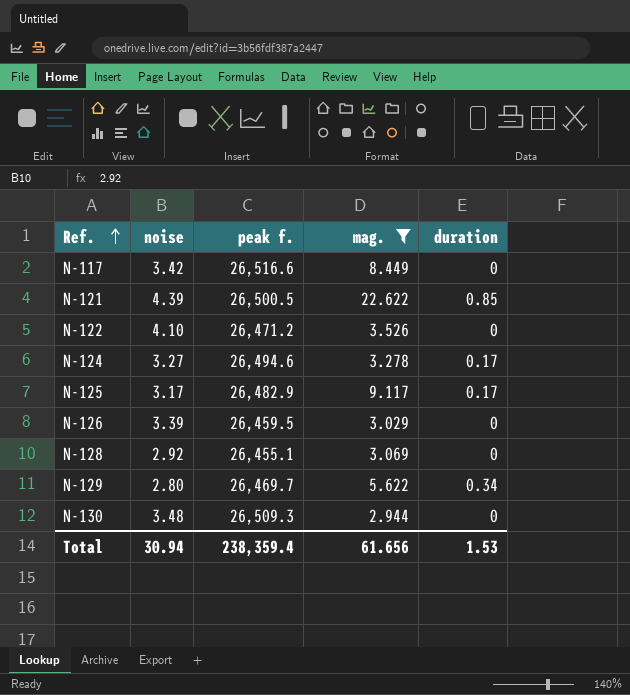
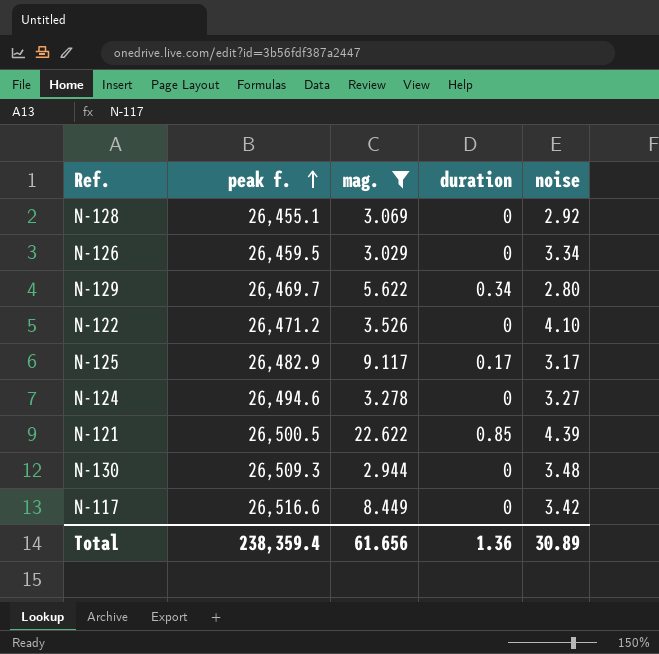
row order: Ref. ascending -> peak f. ascending
column noise | position: 2 -> 5
N-126 | noise: 3.39 -> 3.34
N-124 | duration: 0.17 -> 0
Total | duration: 1.53 -> 1.36
Total | noise: 30.94 -> 30.89

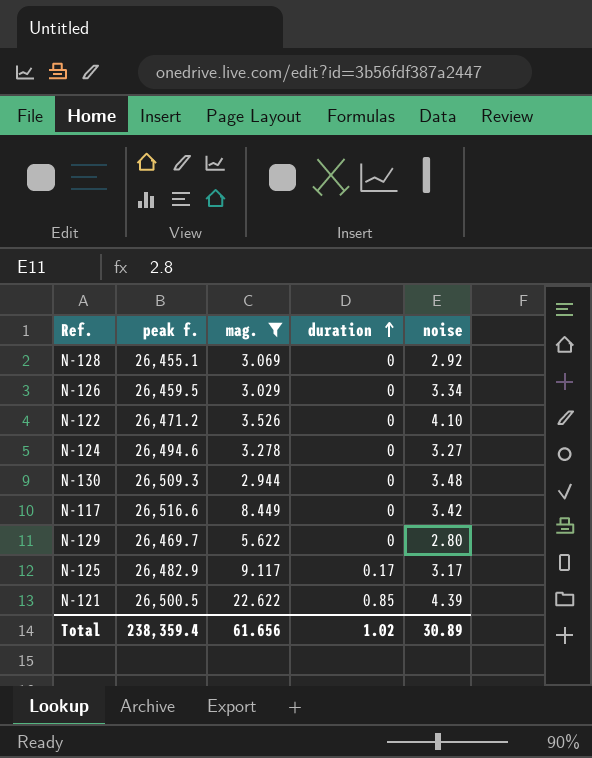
row order: peak f. ascending -> duration ascending
N-129 | duration: 0.34 -> 0
Total | duration: 1.36 -> 1.02

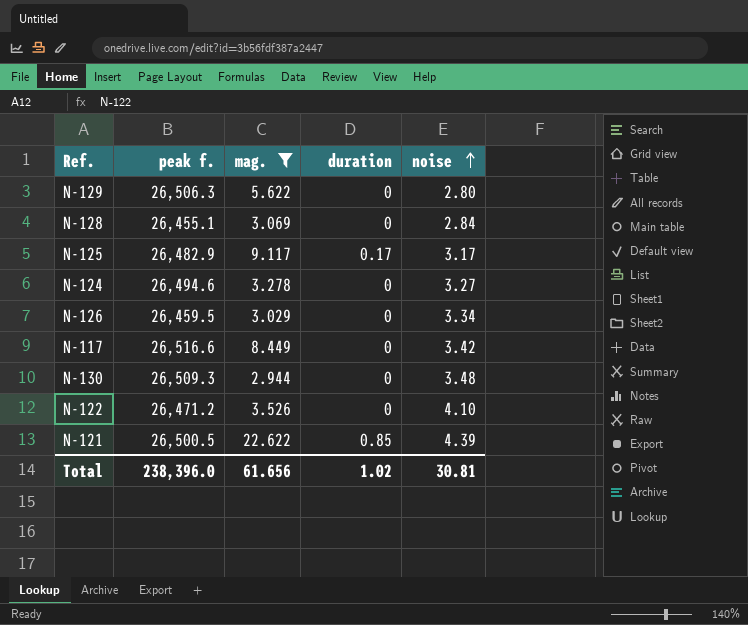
row order: duration ascending -> noise ascending
N-129 | peak f.: 26,469.7 -> 26,506.3
N-128 | noise: 2.92 -> 2.84
Total | peak f.: 238,359.4 -> 238,396.0
Total | noise: 30.89 -> 30.81

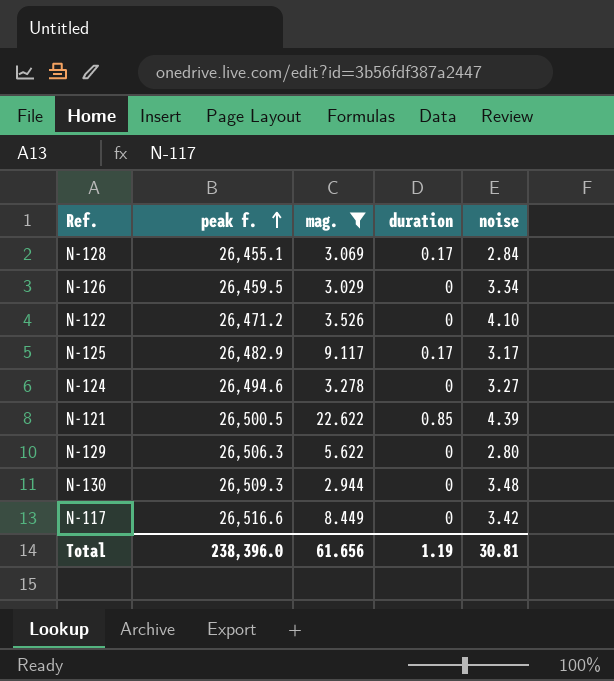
row order: noise ascending -> peak f. ascending
N-128 | duration: 0 -> 0.17
Total | duration: 1.02 -> 1.19

